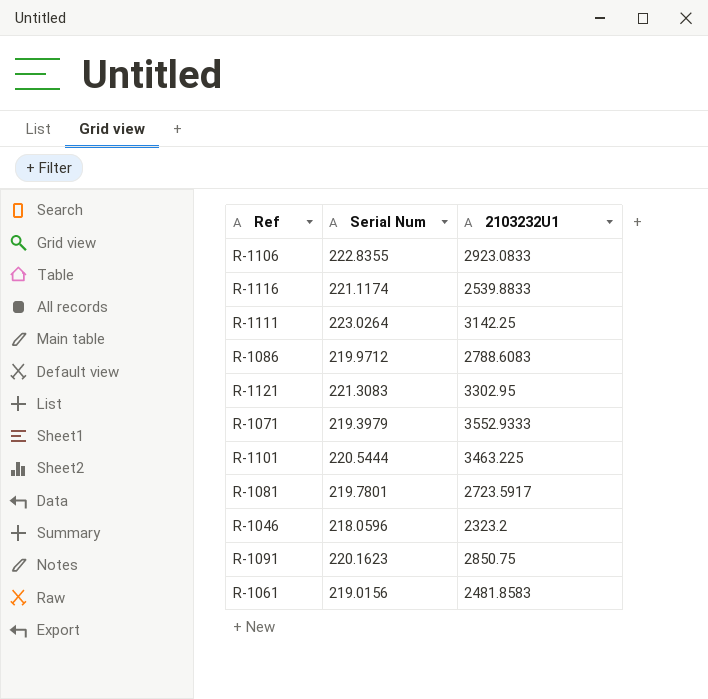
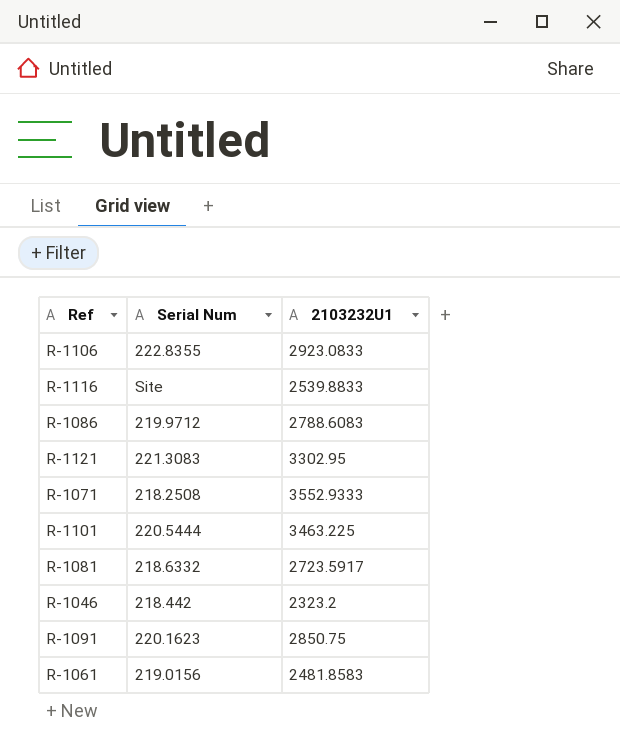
row R-1111: 223.0264 | 3142.25 -> none
R-1116 | Serial Num: 221.1174 -> Site
R-1071 | Serial Num: 219.3979 -> 218.2508
R-1081 | Serial Num: 219.7801 -> 218.6332
R-1046 | Serial Num: 218.0596 -> 218.442

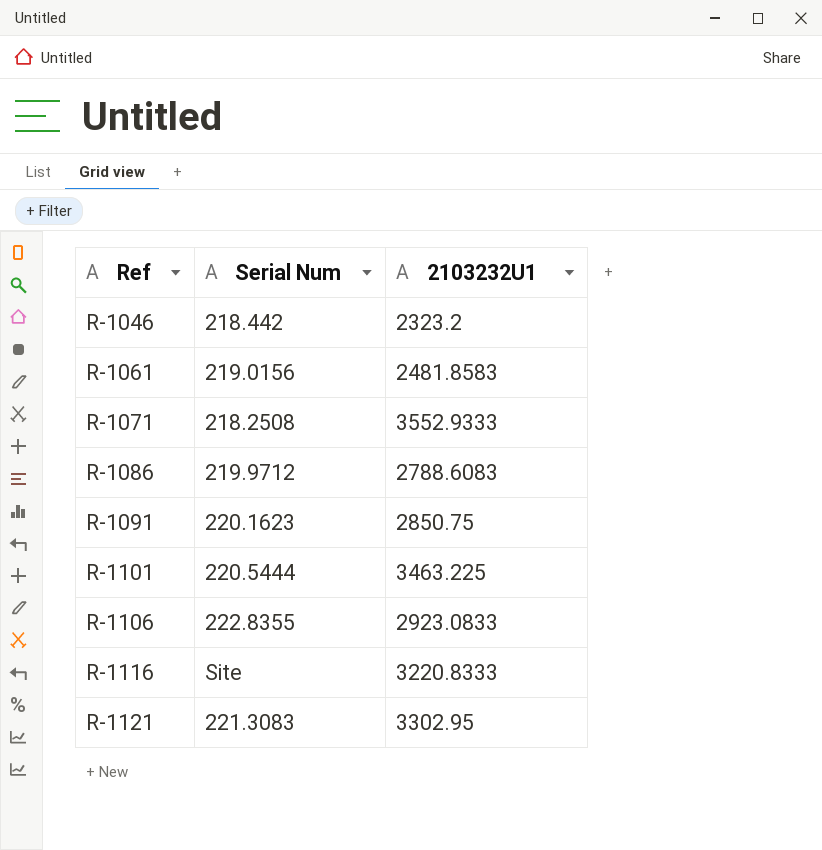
row order: none -> Ref ascending
row R-1081: 218.6332 | 2723.5917 -> none
R-1116 | 2103232U1: 2539.8833 -> 3220.8333

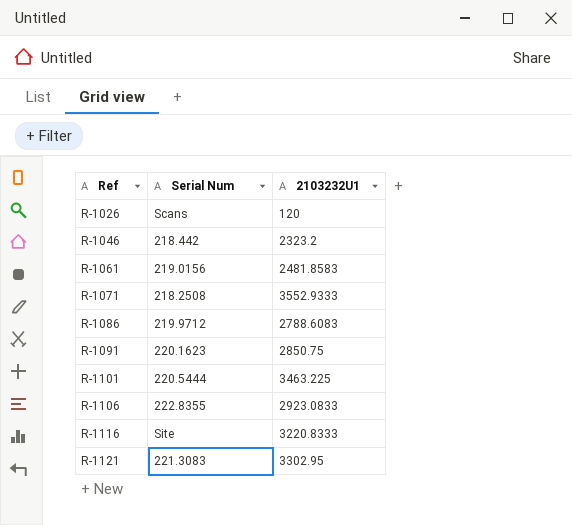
row R-1026: none -> Scans | 120

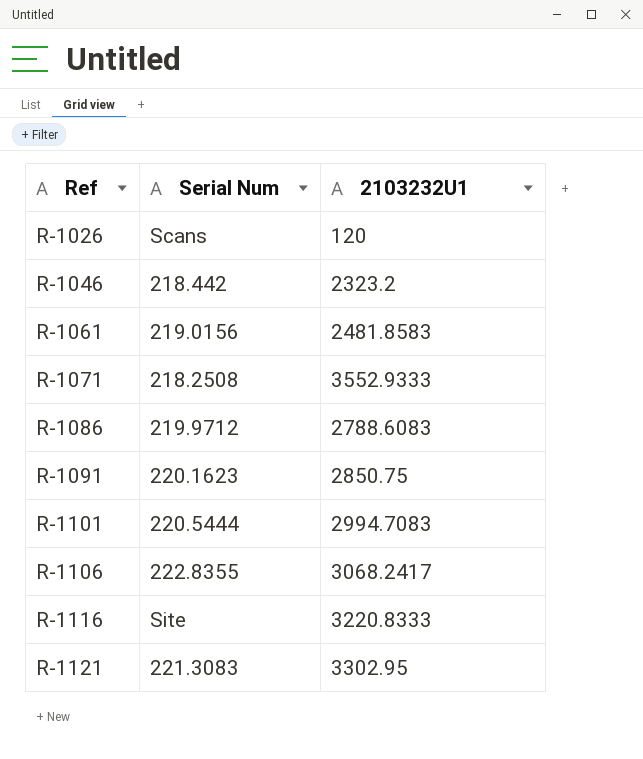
R-1101 | 2103232U1: 3463.225 -> 2994.7083
R-1106 | 2103232U1: 2923.0833 -> 3068.2417

